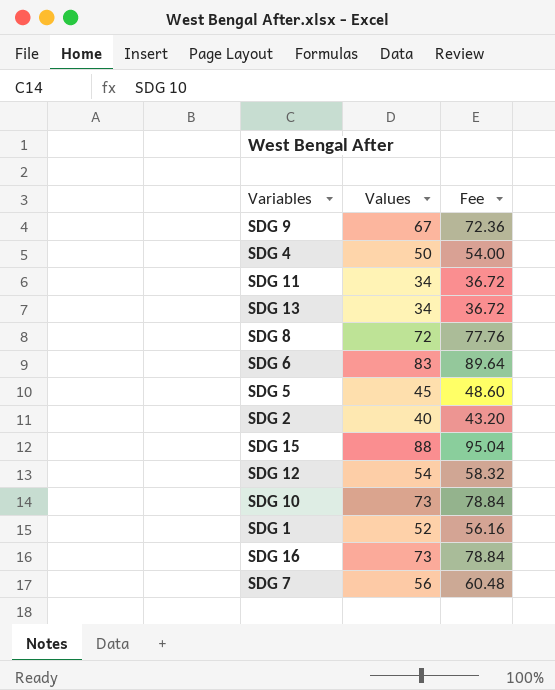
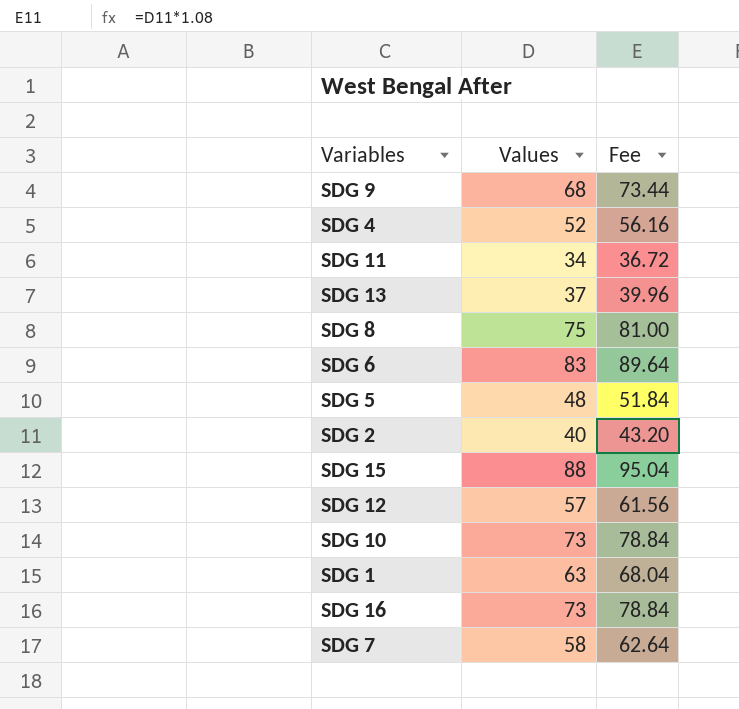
SDG 9 | Values: 67 -> 68
SDG 9 | Fee: 72.36 -> 73.44
SDG 4 | Values: 50 -> 52
SDG 4 | Fee: 54.00 -> 56.16
SDG 13 | Values: 34 -> 37
SDG 13 | Fee: 36.72 -> 39.96
SDG 8 | Values: 72 -> 75
SDG 8 | Fee: 77.76 -> 81.00
SDG 5 | Values: 45 -> 48
SDG 5 | Fee: 48.60 -> 51.84
SDG 12 | Values: 54 -> 57
SDG 12 | Fee: 58.32 -> 61.56
SDG 1 | Values: 52 -> 63
SDG 1 | Fee: 56.16 -> 68.04
SDG 7 | Values: 56 -> 58
SDG 7 | Fee: 60.48 -> 62.64

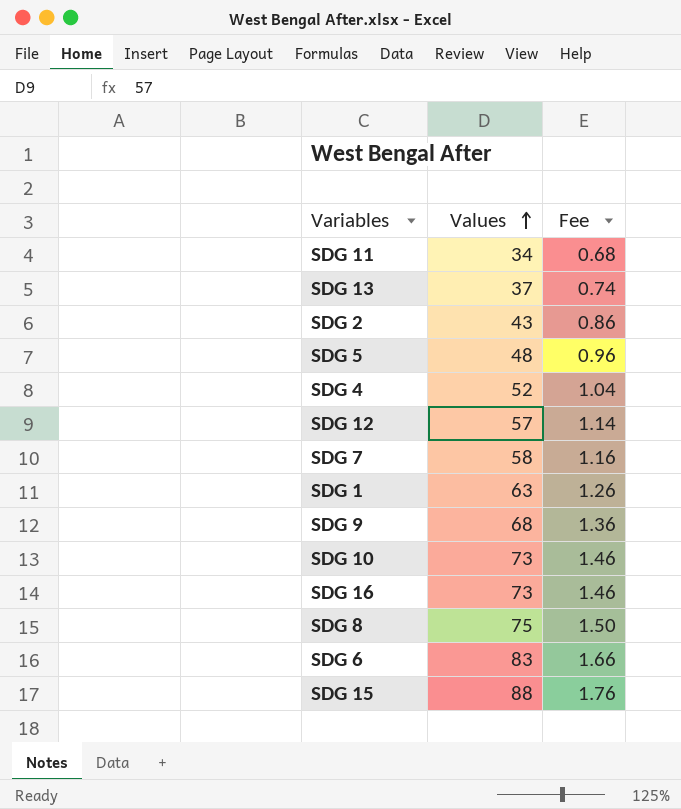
row order: none -> Values ascending
column Fee | formula: [Values] * 1.08 -> [Values] * 0.02
SDG 2 | Values: 40 -> 43

